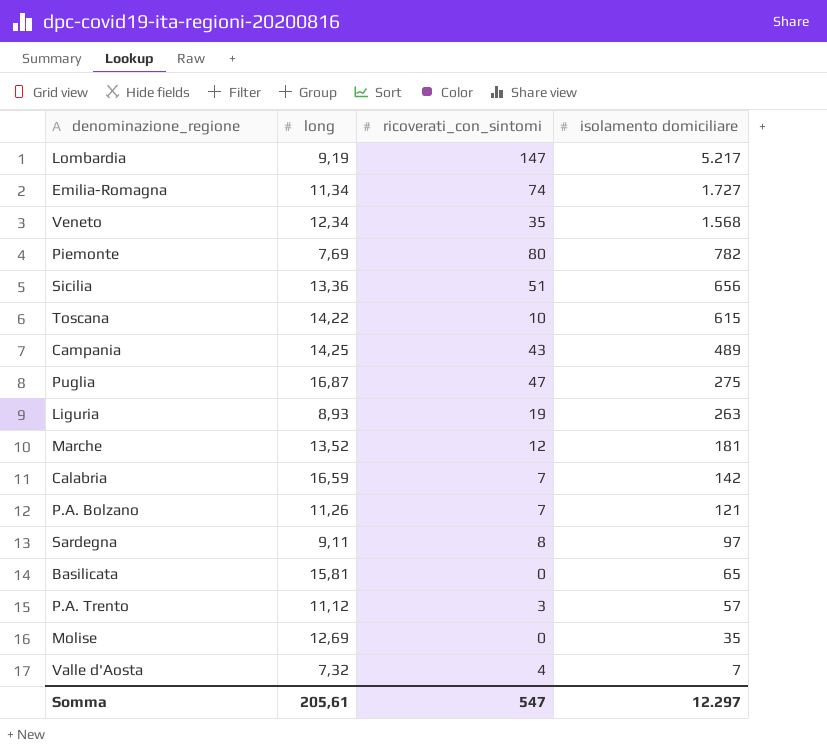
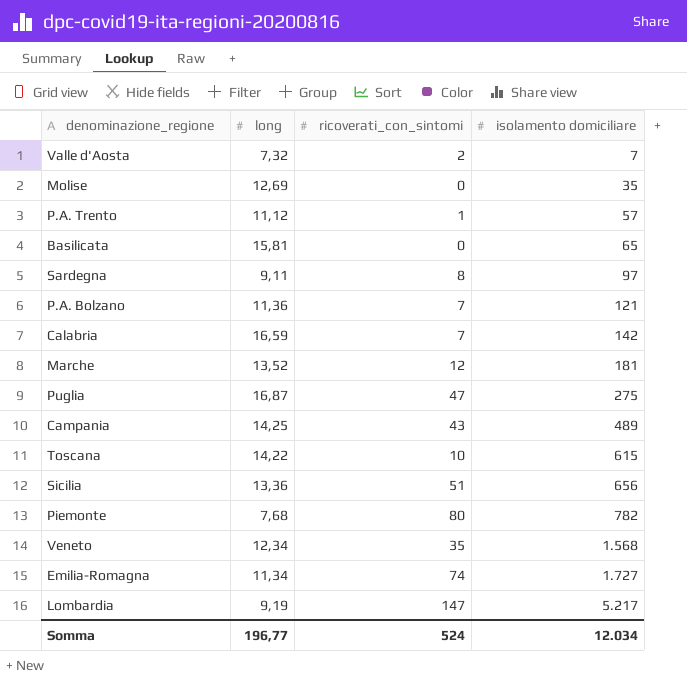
row order: isolamento domiciliare descending -> isolamento domiciliare ascending
row Liguria: 8,93 | 19 | 263 -> none
Valle d'Aosta | ricoverati_con_sintomi: 4 -> 2
P.A. Trento | ricoverati_con_sintomi: 3 -> 1
P.A. Bolzano | long: 11,26 -> 11,36
Piemonte | long: 7,69 -> 7,68
Somma | long: 205,61 -> 196,77
Somma | ricoverati_con_sintomi: 547 -> 524
Somma | isolamento domiciliare: 12.297 -> 12.034

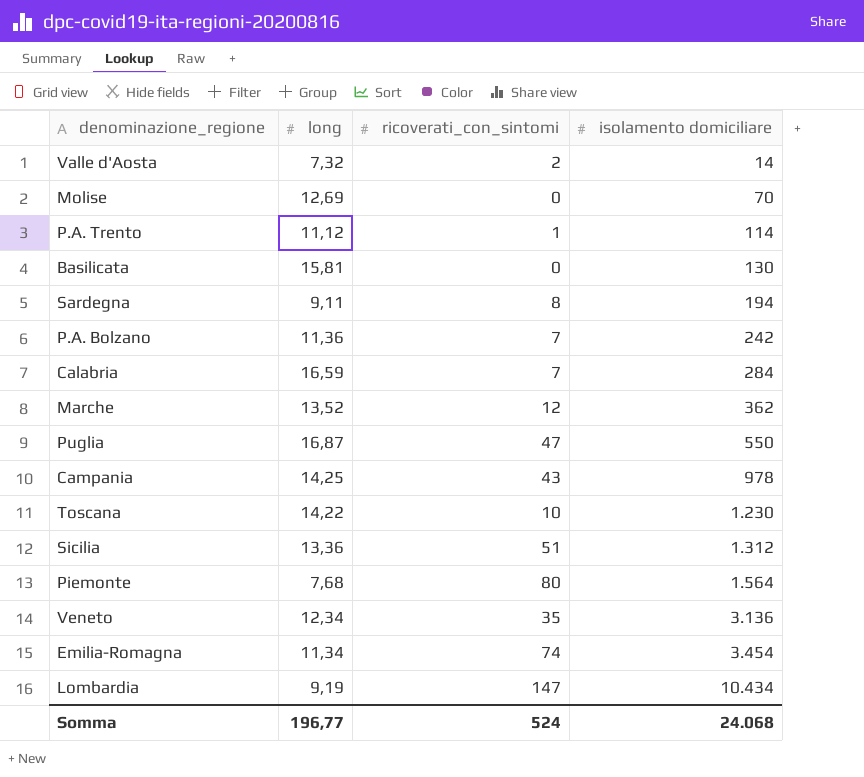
Valle d'Aosta | isolamento domiciliare: 7 -> 14
Molise | isolamento domiciliare: 35 -> 70
P.A. Trento | isolamento domiciliare: 57 -> 114
Basilicata | isolamento domiciliare: 65 -> 130
Sardegna | isolamento domiciliare: 97 -> 194
P.A. Bolzano | isolamento domiciliare: 121 -> 242
Calabria | isolamento domiciliare: 142 -> 284
Marche | isolamento domiciliare: 181 -> 362
Puglia | isolamento domiciliare: 275 -> 550
Campania | isolamento domiciliare: 489 -> 978
Toscana | isolamento domiciliare: 615 -> 1.230
Sicilia | isolamento domiciliare: 656 -> 1.312
Piemonte | isolamento domiciliare: 782 -> 1.564
Veneto | isolamento domiciliare: 1.568 -> 3.136
Emilia-Romagna | isolamento domiciliare: 1.727 -> 3.454
Lombardia | isolamento domiciliare: 5.217 -> 10.434
Somma | isolamento domiciliare: 12.034 -> 24.068

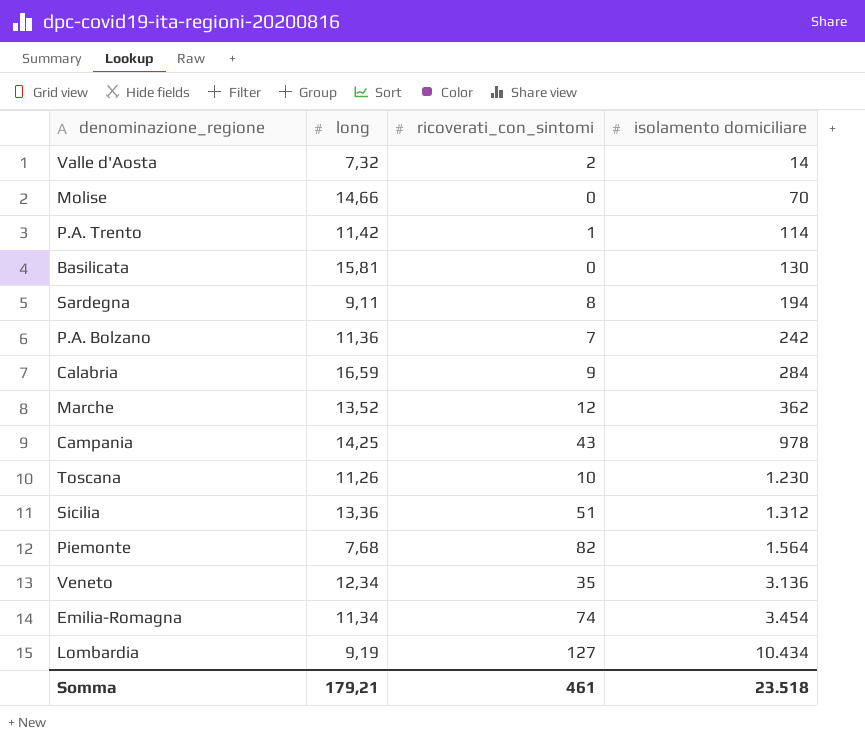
row Puglia: 16,87 | 47 | 550 -> none
Molise | long: 12,69 -> 14,66
P.A. Trento | long: 11,12 -> 11,42
Calabria | ricoverati_con_sintomi: 7 -> 9
Toscana | long: 14,22 -> 11,26
Piemonte | ricoverati_con_sintomi: 80 -> 82
Lombardia | ricoverati_con_sintomi: 147 -> 127
Somma | long: 196,77 -> 179,21
Somma | ricoverati_con_sintomi: 524 -> 461
Somma | isolamento domiciliare: 24.068 -> 23.518

